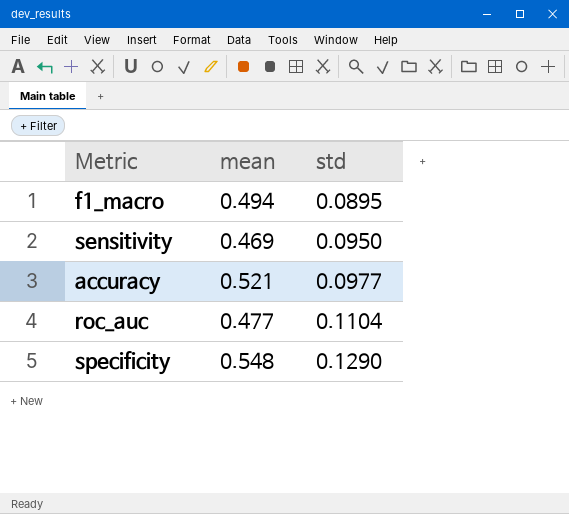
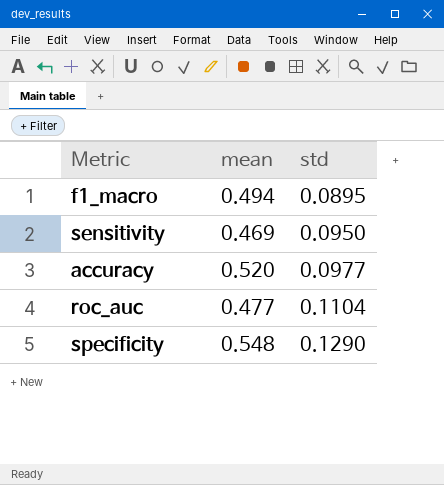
accuracy | mean: 0.521 -> 0.520

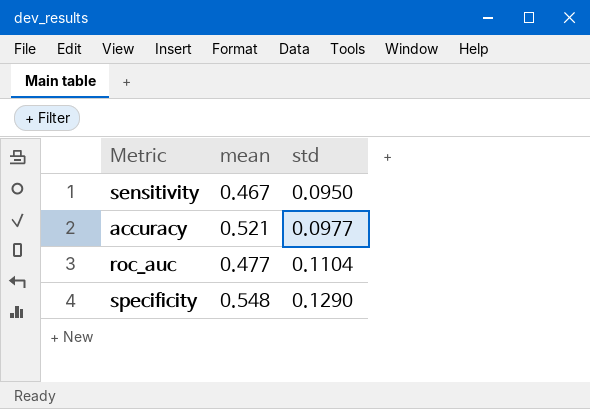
row f1_macro: 0.494 | 0.0895 -> none
sensitivity | mean: 0.469 -> 0.467
accuracy | mean: 0.520 -> 0.521

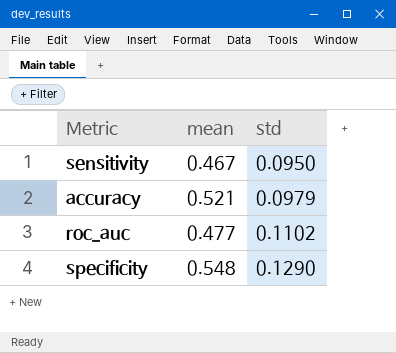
accuracy | std: 0.0977 -> 0.0979
roc_auc | std: 0.1104 -> 0.1102

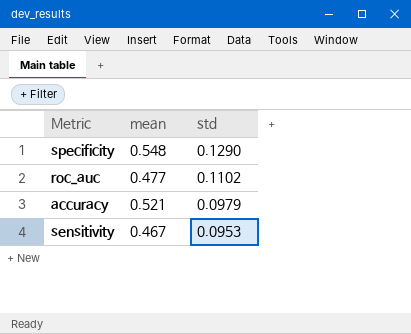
row order: std ascending -> std descending
sensitivity | std: 0.0950 -> 0.0953

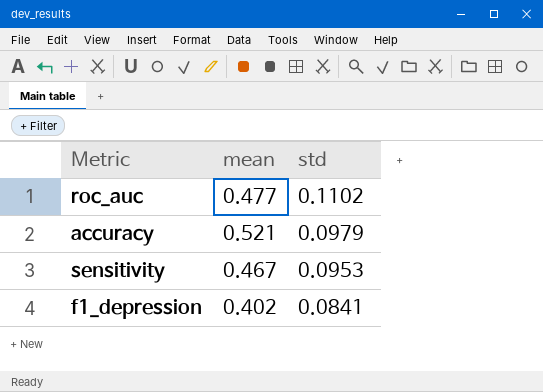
row specificity: 0.548 | 0.1290 -> none
row f1_depression: none -> 0.402 | 0.0841

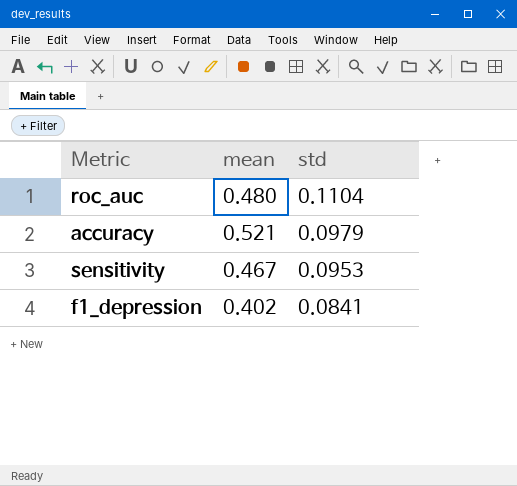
roc_auc | mean: 0.477 -> 0.480
roc_auc | std: 0.1102 -> 0.1104

